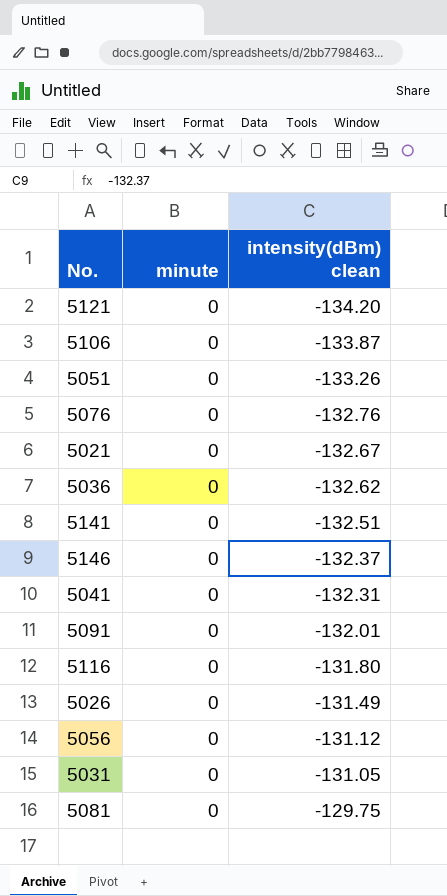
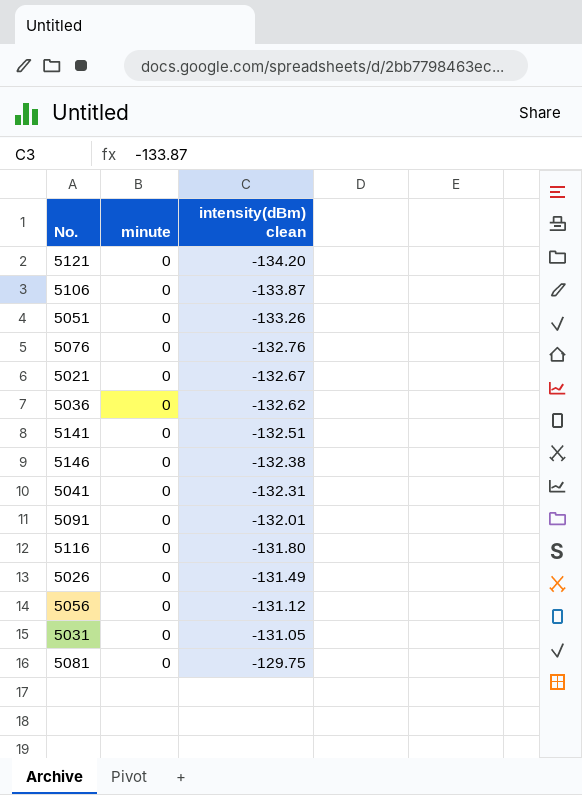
5146 | intensity(dBm) clean: -132.37 -> -132.38

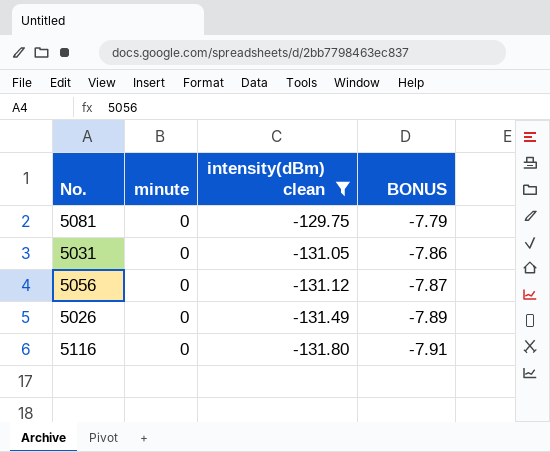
filter: none -> intensity(dBm) clean >= -131.80
row order: intensity(dBm) clean ascending -> intensity(dBm) clean descending
column BONUS | formula: none -> [intensity(dBm) clean] * 0.06

